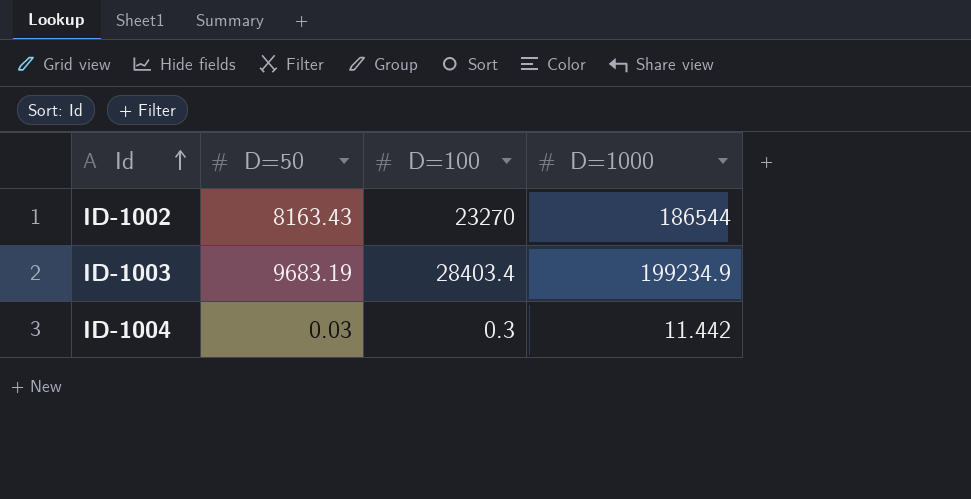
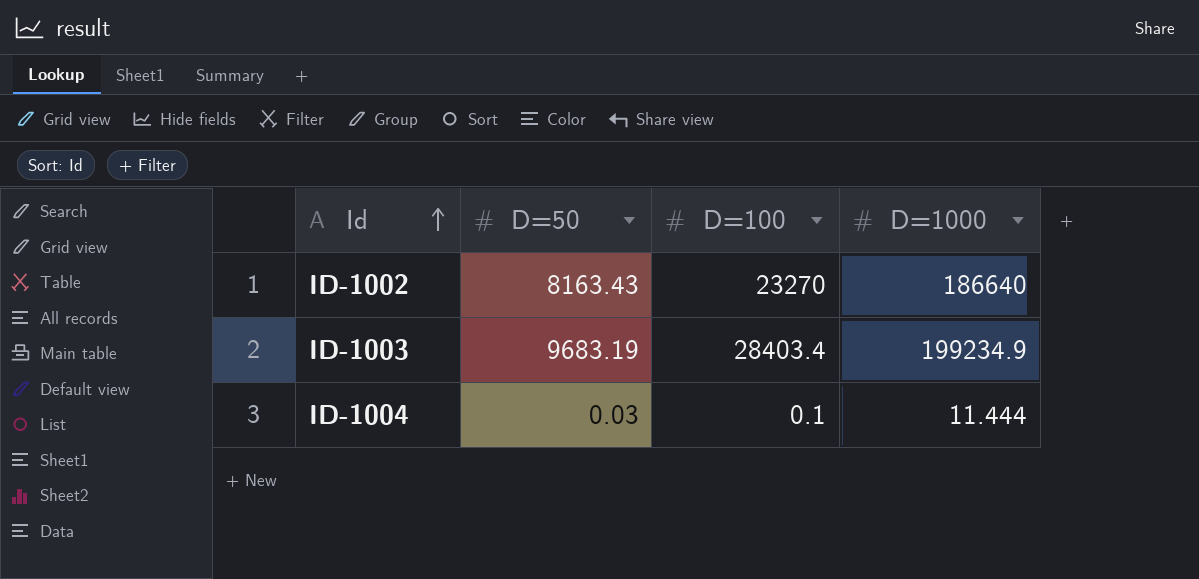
ID-1002 | D=1000: 186544 -> 186640
ID-1004 | D=100: 0.3 -> 0.1
ID-1004 | D=1000: 11.442 -> 11.444

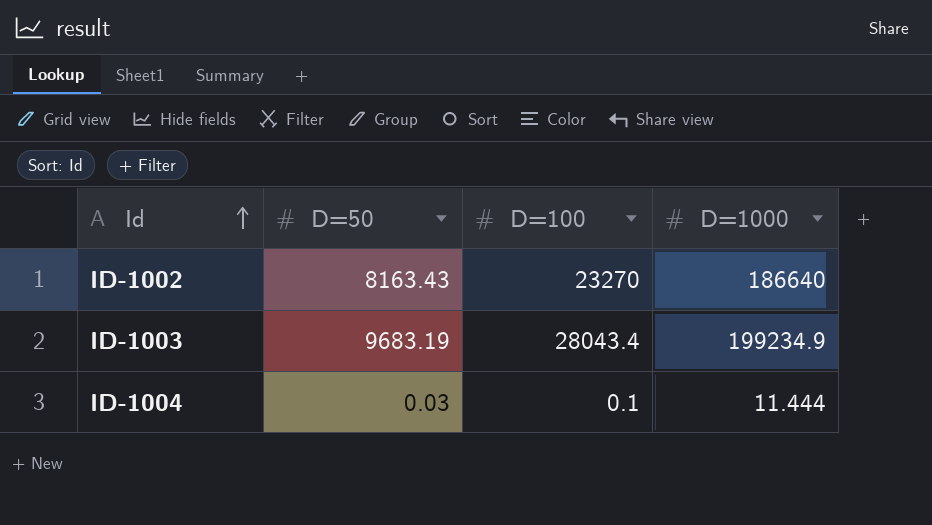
ID-1003 | D=100: 28403.4 -> 28043.4

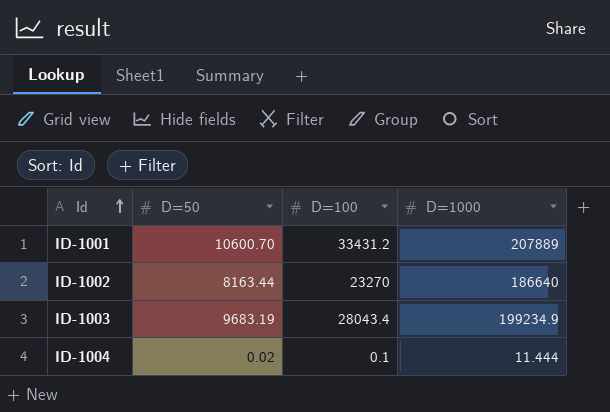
row ID-1001: none -> 10600.70 | 33431.2 | 207889
ID-1002 | D=50: 8163.43 -> 8163.44
ID-1004 | D=50: 0.03 -> 0.02

